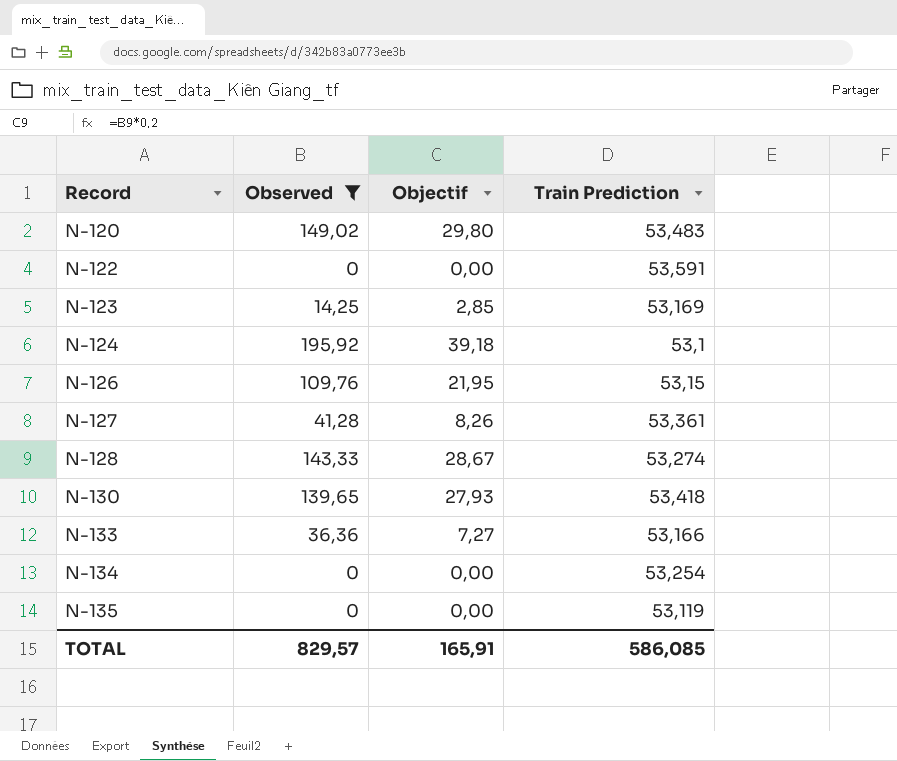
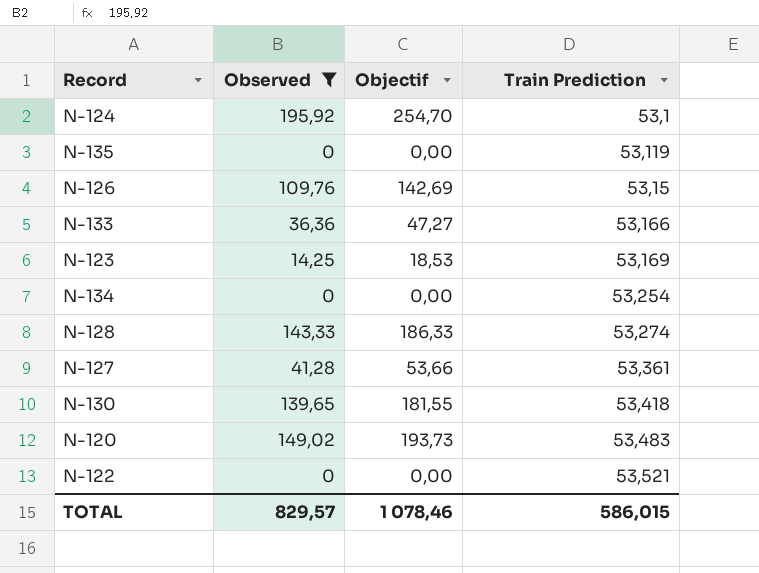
row order: Record ascending -> Train Prediction ascending
column Objectif | formula: [Observed] * 0,2 -> [Observed] * 1,3
N-122 | Train Prediction: 53,591 -> 53,521
TOTAL | Objectif: 165,91 -> 1 078,46
TOTAL | Train Prediction: 586,085 -> 586,015

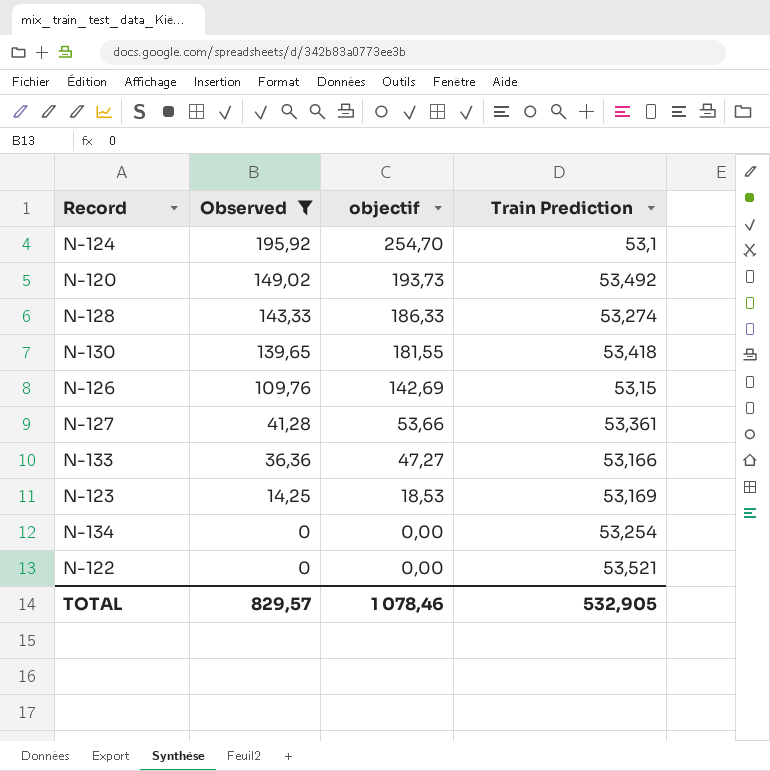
row order: Train Prediction ascending -> Observed descending
column name: Objectif -> objectif
row N-135: 0 | 0,00 | 53,119 -> none
N-120 | Train Prediction: 53,483 -> 53,492
TOTAL | Train Prediction: 586,015 -> 532,905

